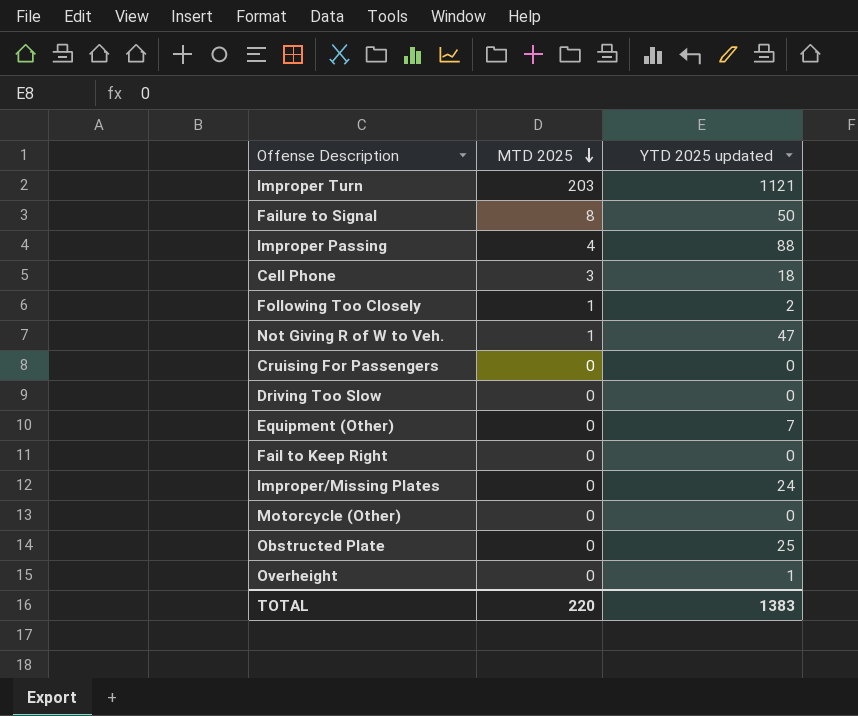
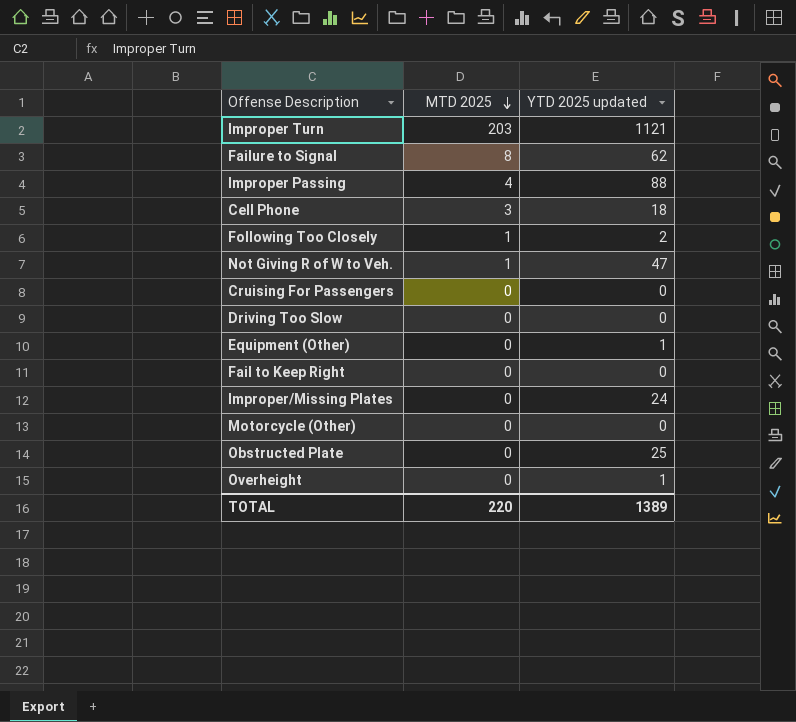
Failure to Signal | YTD 2025 updated: 50 -> 62
Equipment (Other) | YTD 2025 updated: 7 -> 1
TOTAL | YTD 2025 updated: 1383 -> 1389

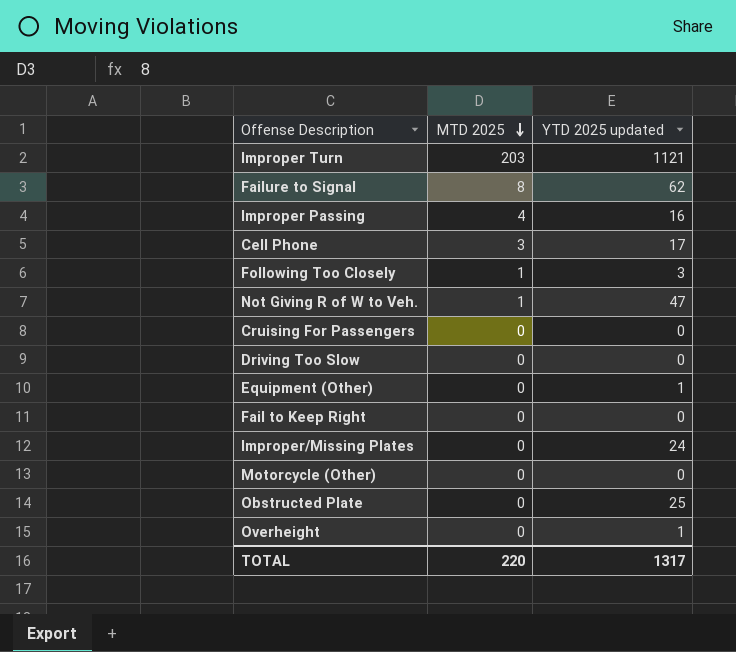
Improper Passing | YTD 2025 updated: 88 -> 16
Cell Phone | YTD 2025 updated: 18 -> 17
Following Too Closely | YTD 2025 updated: 2 -> 3
TOTAL | YTD 2025 updated: 1389 -> 1317

